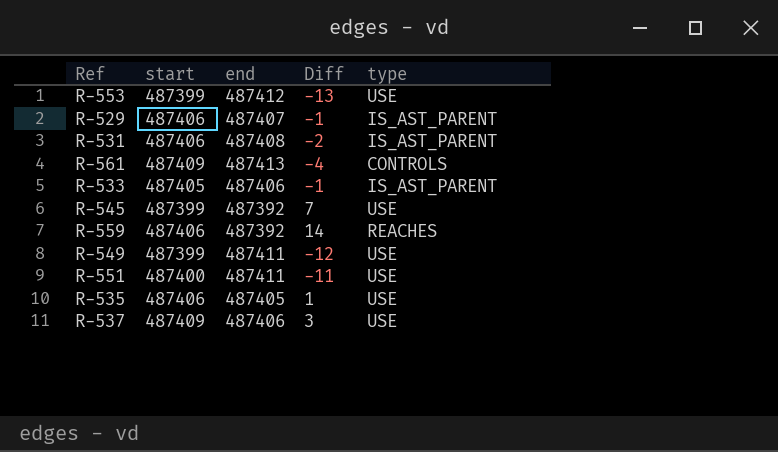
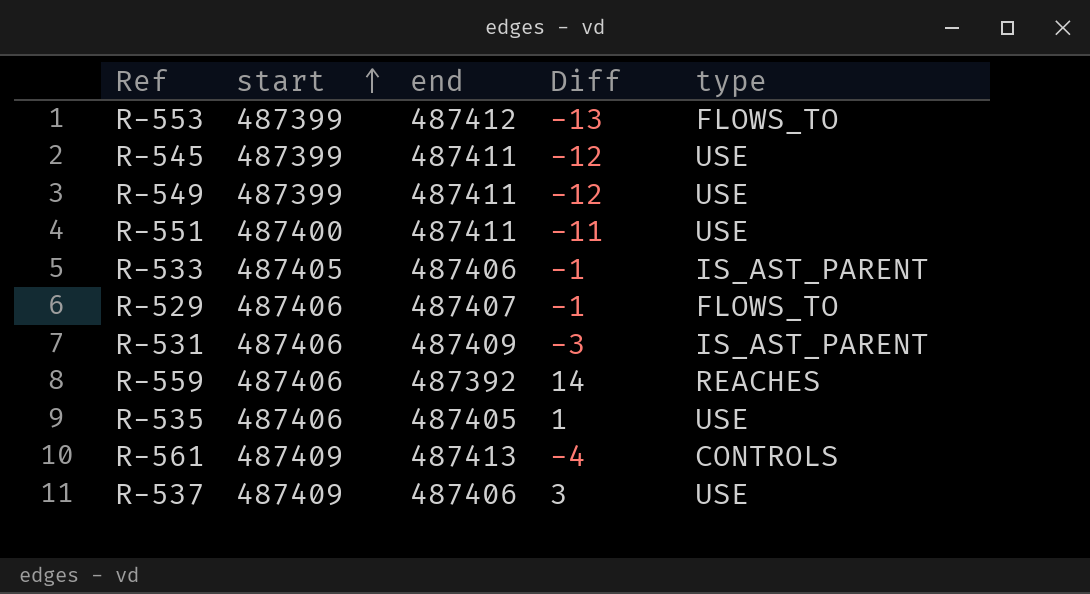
row order: none -> start ascending
R-553 | type: USE -> FLOWS_TO
R-545 | end: 487392 -> 487411
R-545 | Diff: 7 -> -12
R-529 | type: IS_AST_PARENT -> FLOWS_TO
R-531 | end: 487408 -> 487409
R-531 | Diff: -2 -> -3

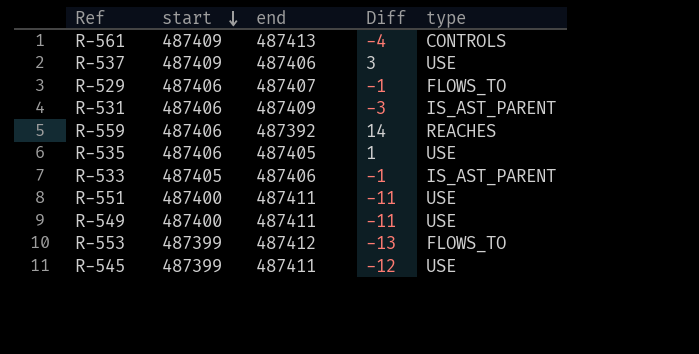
row order: start ascending -> start descending
R-549 | start: 487399 -> 487400
R-549 | Diff: -12 -> -11

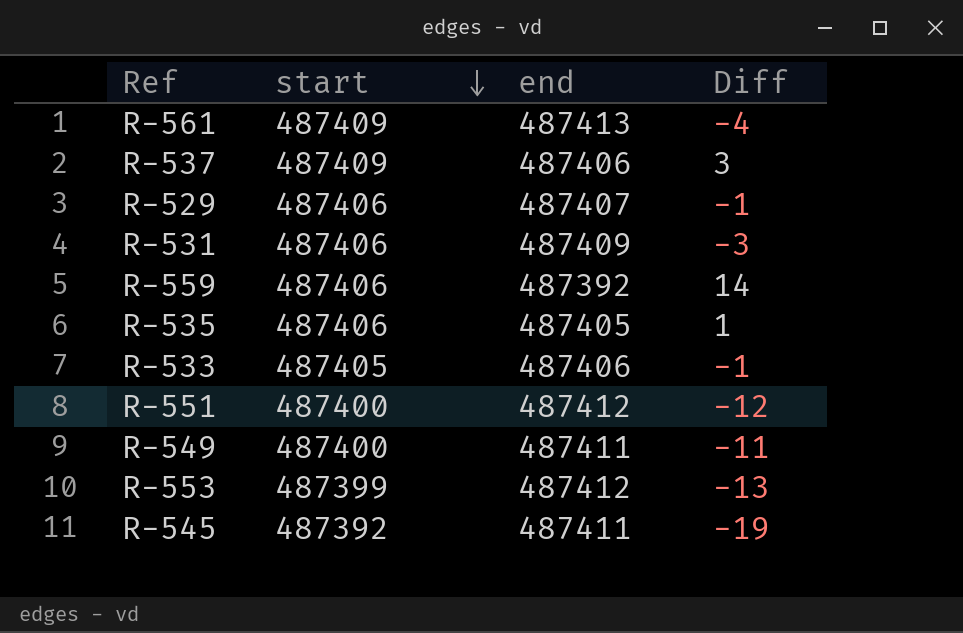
column type | position: 5 -> none
R-551 | end: 487411 -> 487412
R-551 | Diff: -11 -> -12
R-545 | start: 487399 -> 487392
R-545 | Diff: -12 -> -19

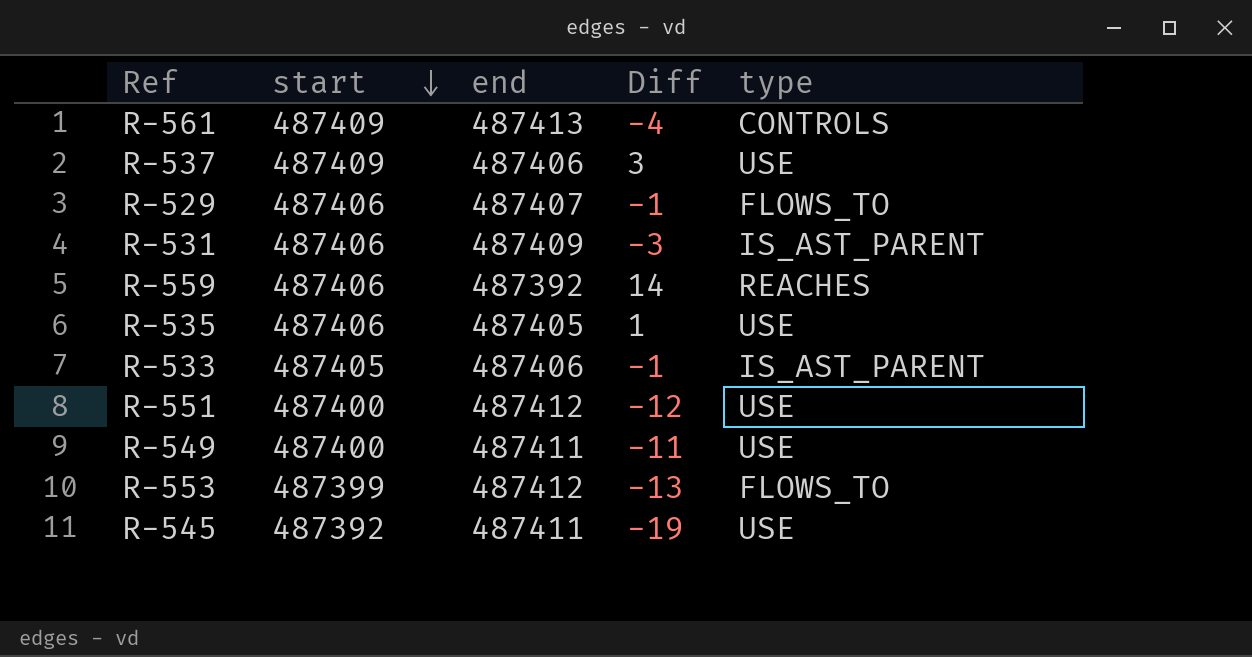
column type | position: none -> 5

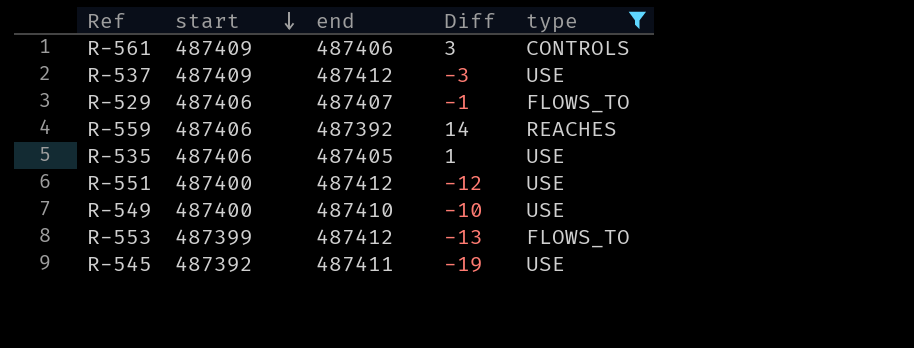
filter: none -> type != IS_AST_PARENT
R-561 | end: 487413 -> 487406
R-561 | Diff: -4 -> 3
R-537 | end: 487406 -> 487412
R-537 | Diff: 3 -> -3
R-549 | end: 487411 -> 487410
R-549 | Diff: -11 -> -10

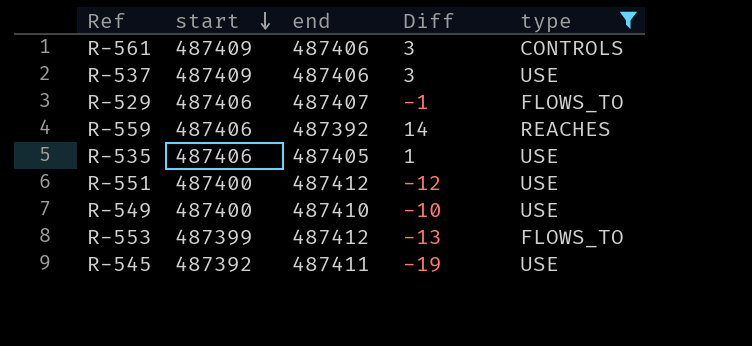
R-537 | end: 487412 -> 487406
R-537 | Diff: -3 -> 3

